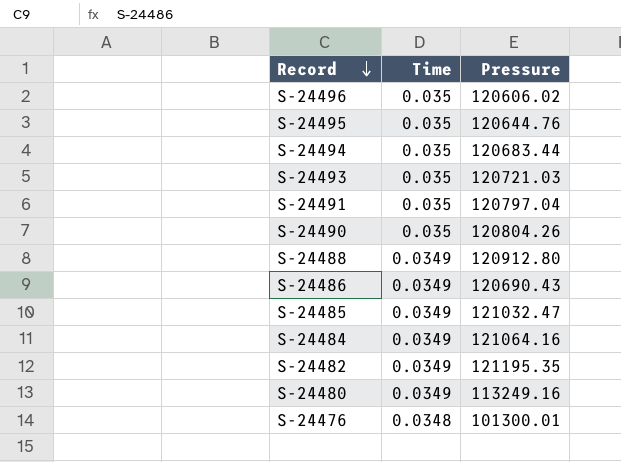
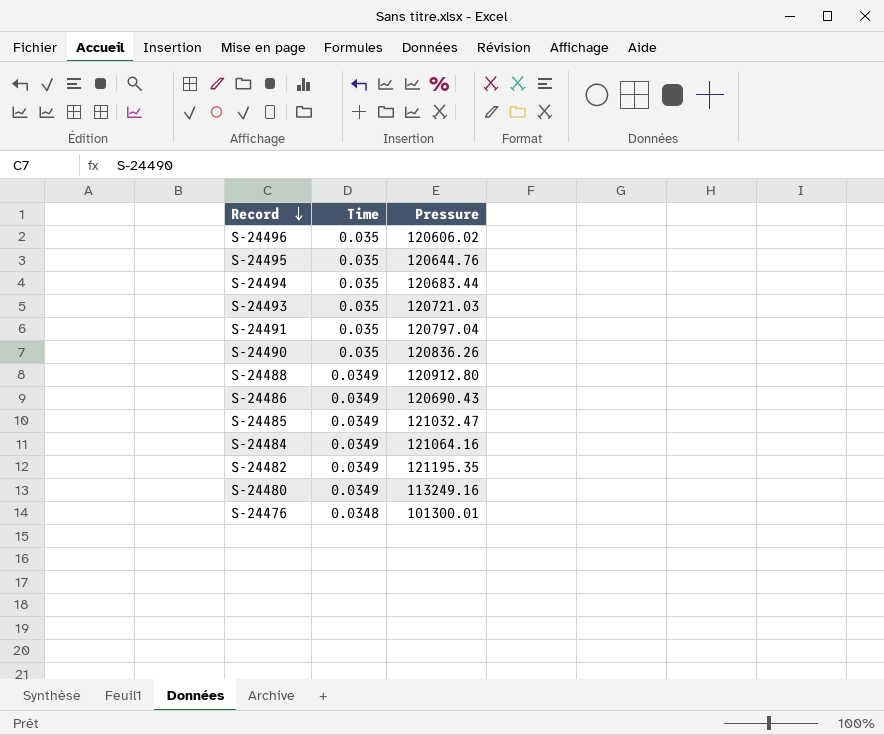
S-24490 | Pressure: 120804.26 -> 120836.26

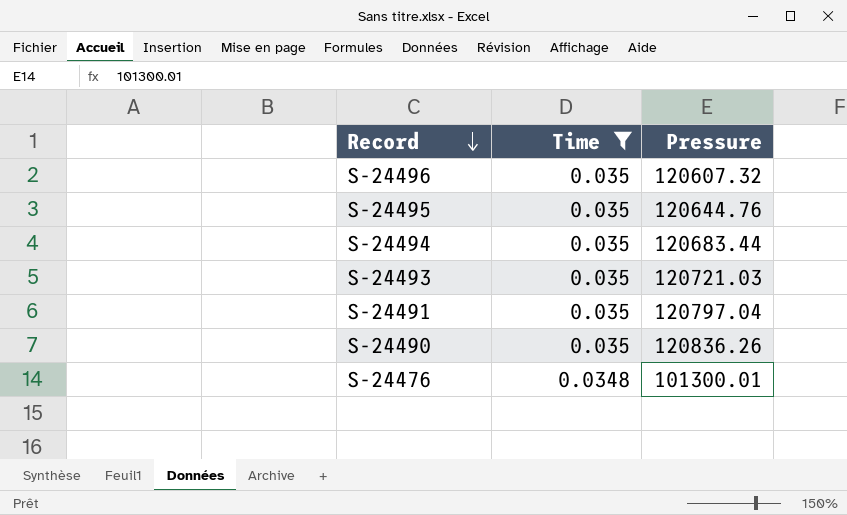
filter: none -> Time != 0.0349
S-24496 | Pressure: 120606.02 -> 120607.32

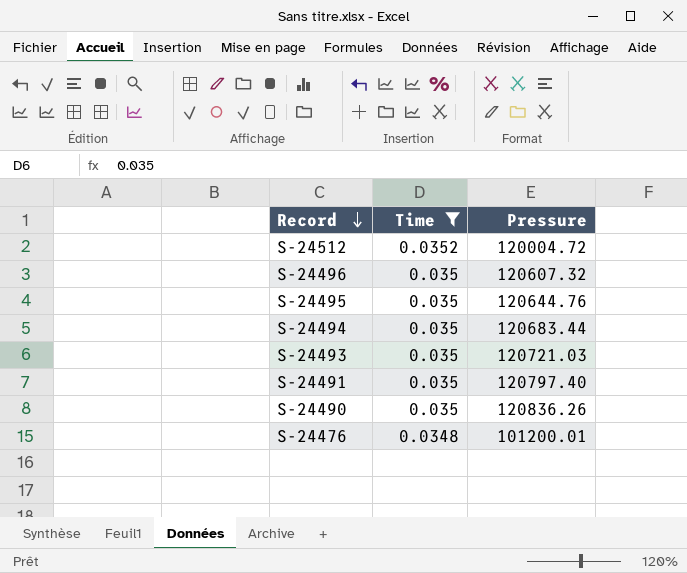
row S-24512: none -> 0.0352 | 120004.72
S-24491 | Pressure: 120797.04 -> 120797.40
S-24476 | Pressure: 101300.01 -> 101200.01

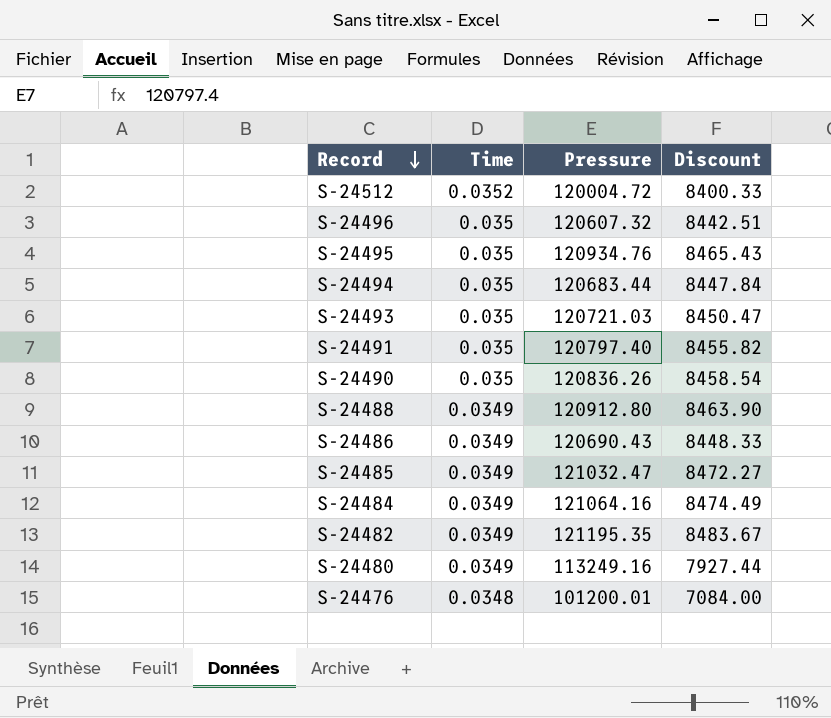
filter: Time != 0.0349 -> none
column Discount | formula: none -> [Pressure] * 0.07
S-24495 | Pressure: 120644.76 -> 120934.76

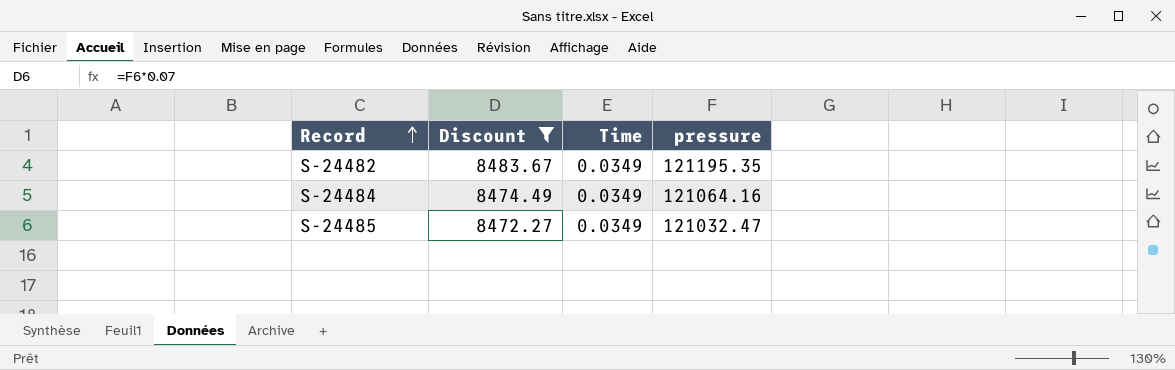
filter: none -> Discount >= 8472.27
row order: Record descending -> Record ascending
column Discount | position: 4 -> 2
column name: Pressure -> pressure

